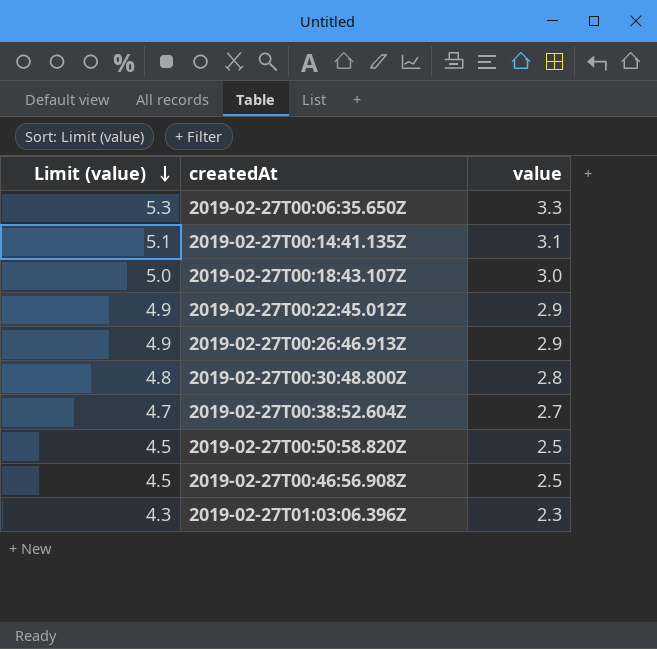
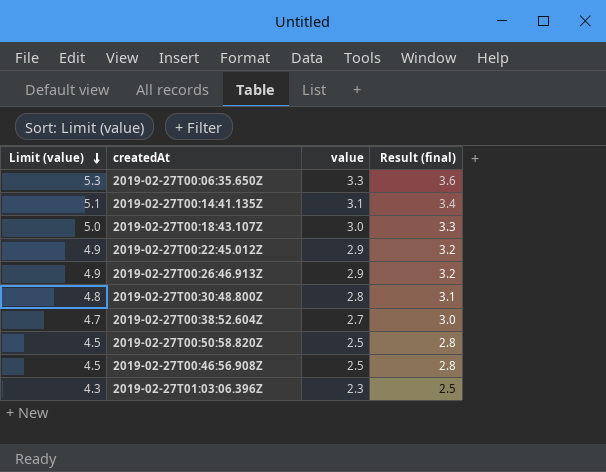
column Result (final) | formula: none -> [value] * 1.1

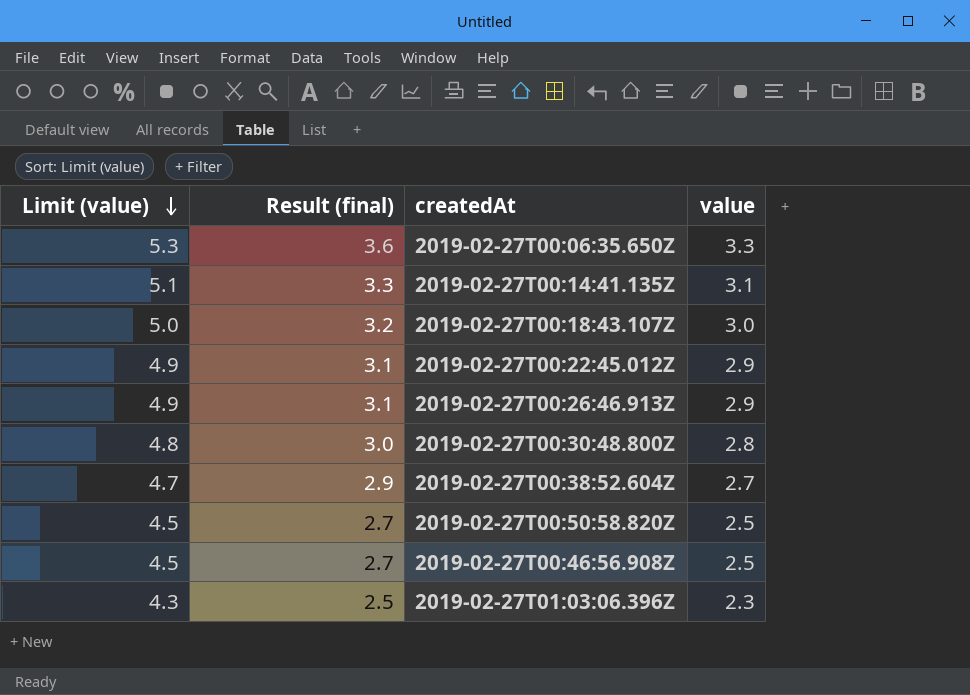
column Result (final) | formula: [value] * 1.1 -> [value] * 1.08
column Result (final) | position: 4 -> 2

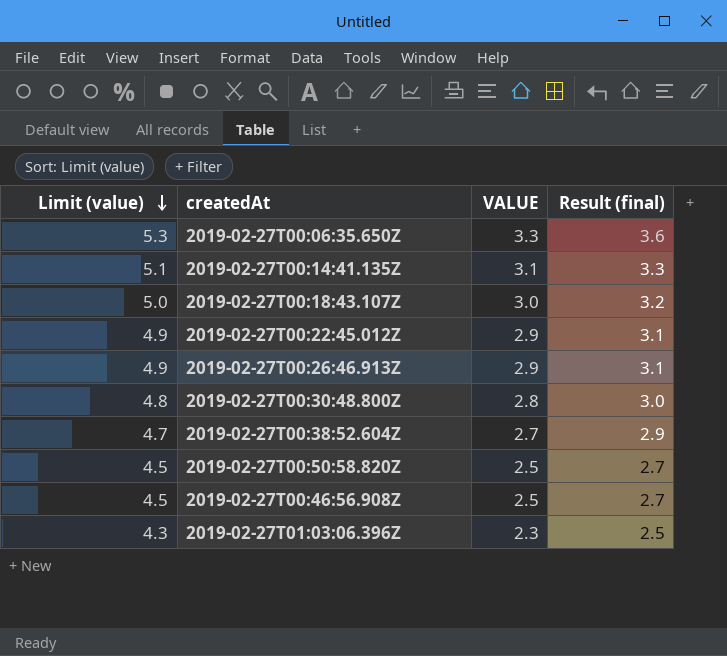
column name: value -> VALUE
column Result (final) | position: 2 -> 4

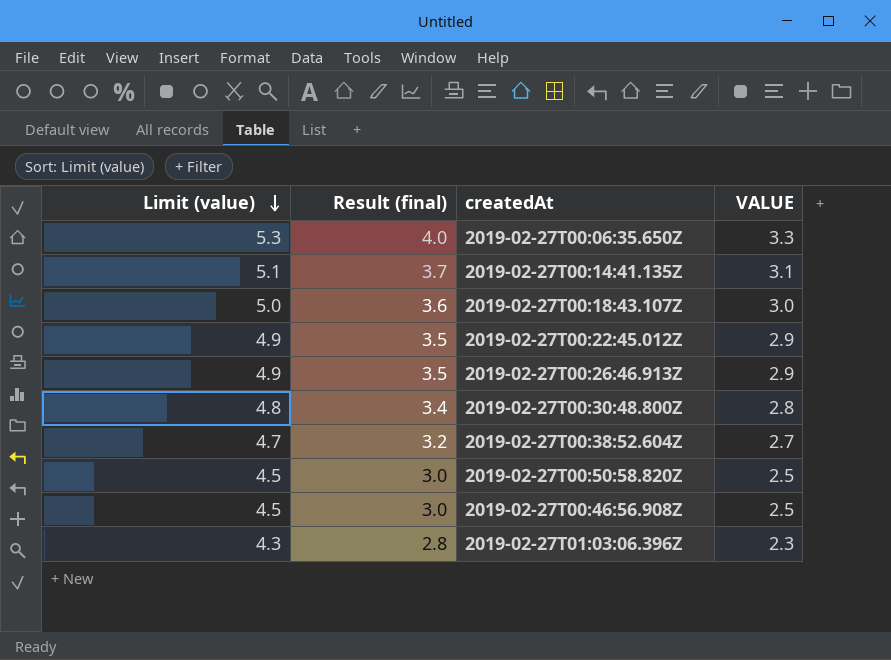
column Result (final) | formula: [VALUE] * 1.08 -> [VALUE] * 1.2
column Result (final) | position: 4 -> 2

